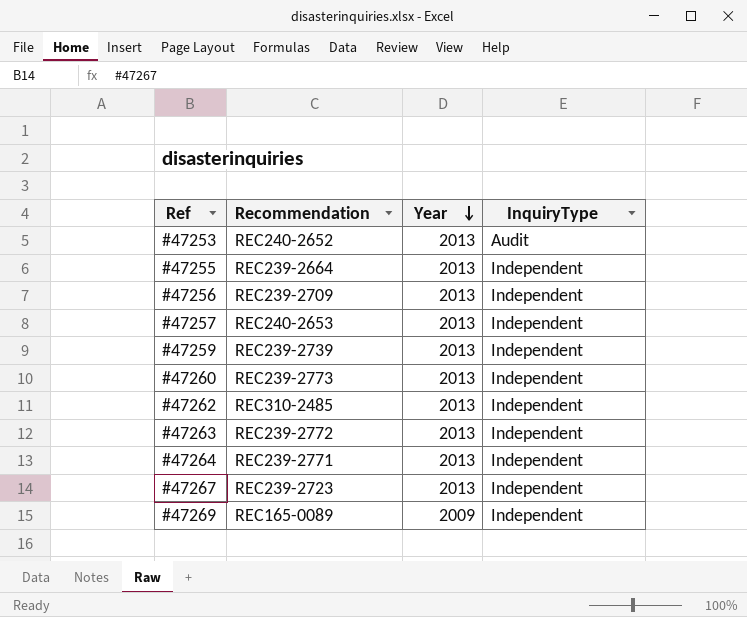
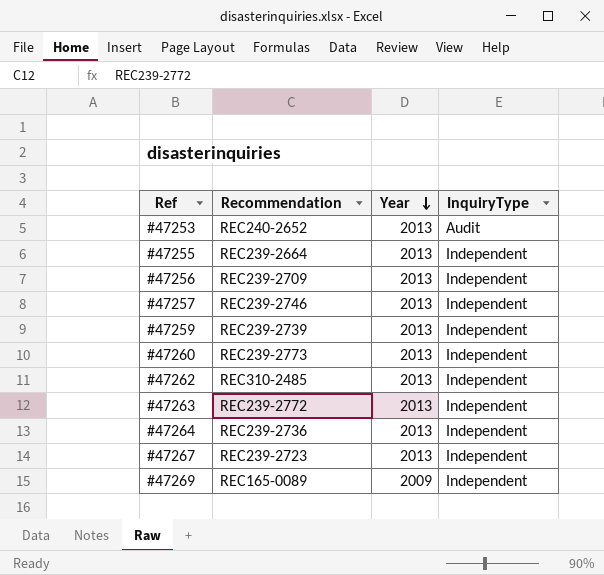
#47257 | Recommendation: REC240-2653 -> REC239-2746
#47264 | Recommendation: REC239-2771 -> REC239-2736

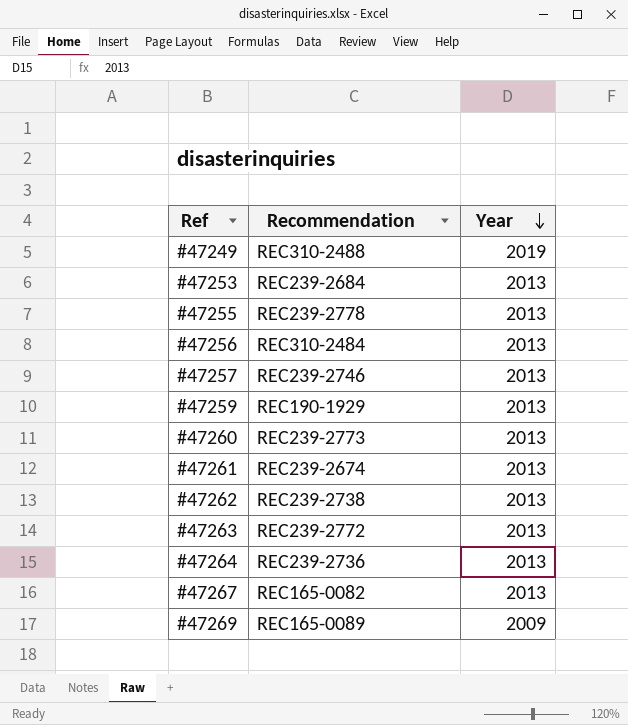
column InquiryType | position: 4 -> none
row #47249: none -> REC310-2488 | 2019
#47253 | Recommendation: REC240-2652 -> REC239-2684
#47255 | Recommendation: REC239-2664 -> REC239-2778
#47256 | Recommendation: REC239-2709 -> REC310-2484
#47259 | Recommendation: REC239-2739 -> REC190-1929
row #47261: none -> REC239-2674 | 2013
#47262 | Recommendation: REC310-2485 -> REC239-2738
#47267 | Recommendation: REC239-2723 -> REC165-0082

